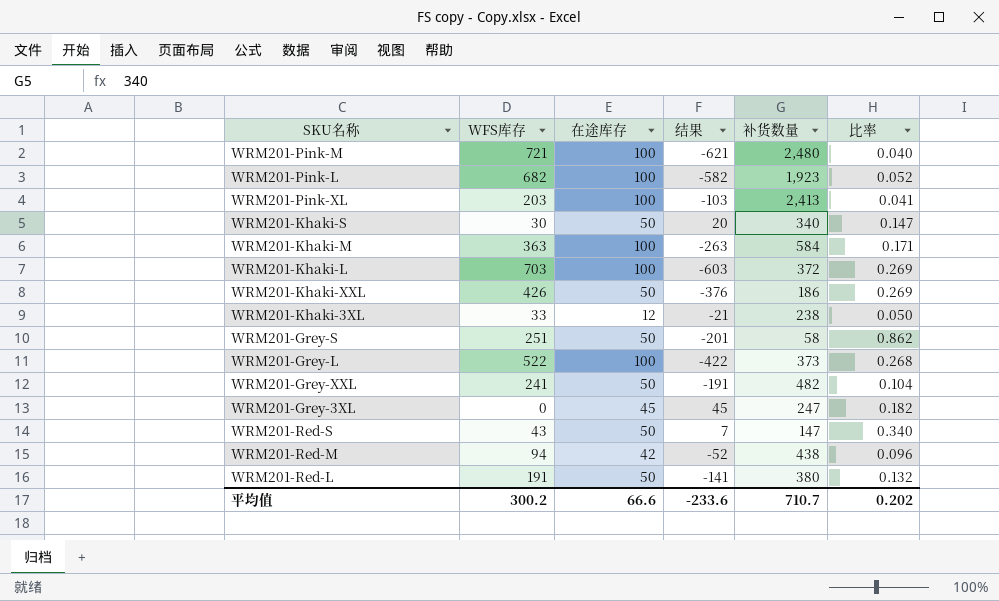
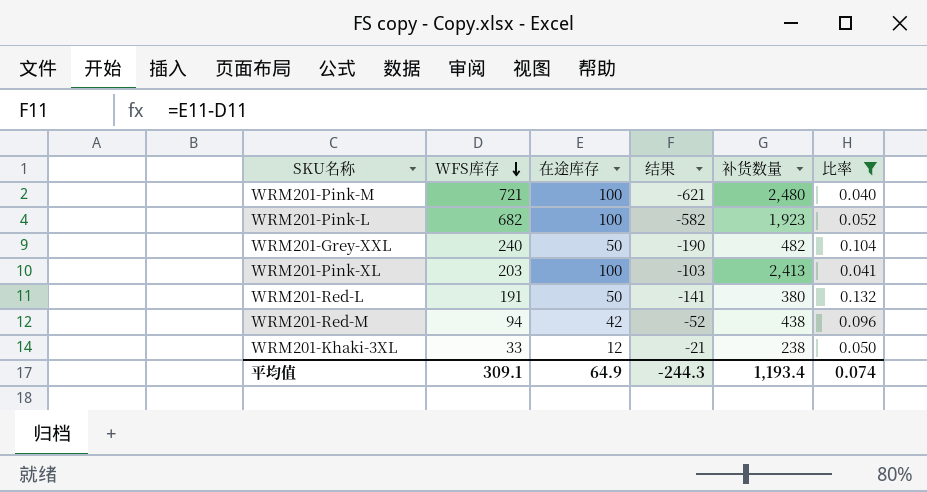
filter: none -> 比率 <= 0.132
row order: none -> WFS库存 descending
WRM201-Grey-XXL | WFS库存: 241 -> 240
WRM201-Grey-XXL | 结果: -191 -> -190
平均值 | WFS库存: 300.2 -> 309.1
平均值 | 在途库存: 66.6 -> 64.9
平均值 | 结果: -233.6 -> -244.3
平均值 | 补货数量: 710.7 -> 1,193.4
平均值 | 比率: 0.202 -> 0.074

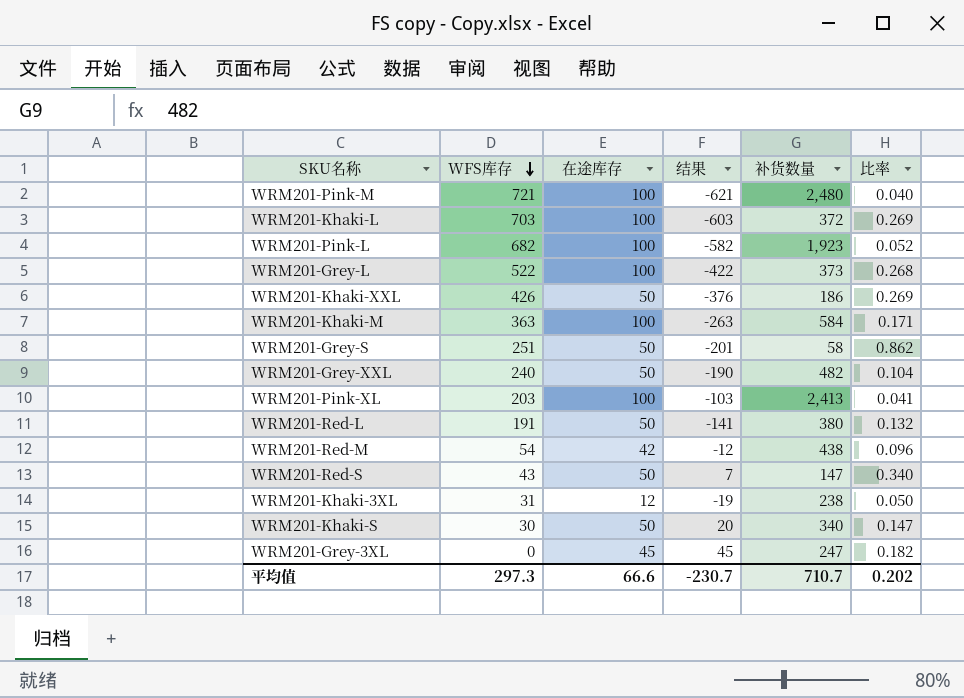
filter: 比率 <= 0.132 -> none
WRM201-Red-M | WFS库存: 94 -> 54
WRM201-Red-M | 结果: -52 -> -12
WRM201-Khaki-3XL | WFS库存: 33 -> 31
WRM201-Khaki-3XL | 结果: -21 -> -19
平均值 | WFS库存: 309.1 -> 297.3
平均值 | 在途库存: 64.9 -> 66.6
平均值 | 结果: -244.3 -> -230.7
平均值 | 补货数量: 1,193.4 -> 710.7
平均值 | 比率: 0.074 -> 0.202

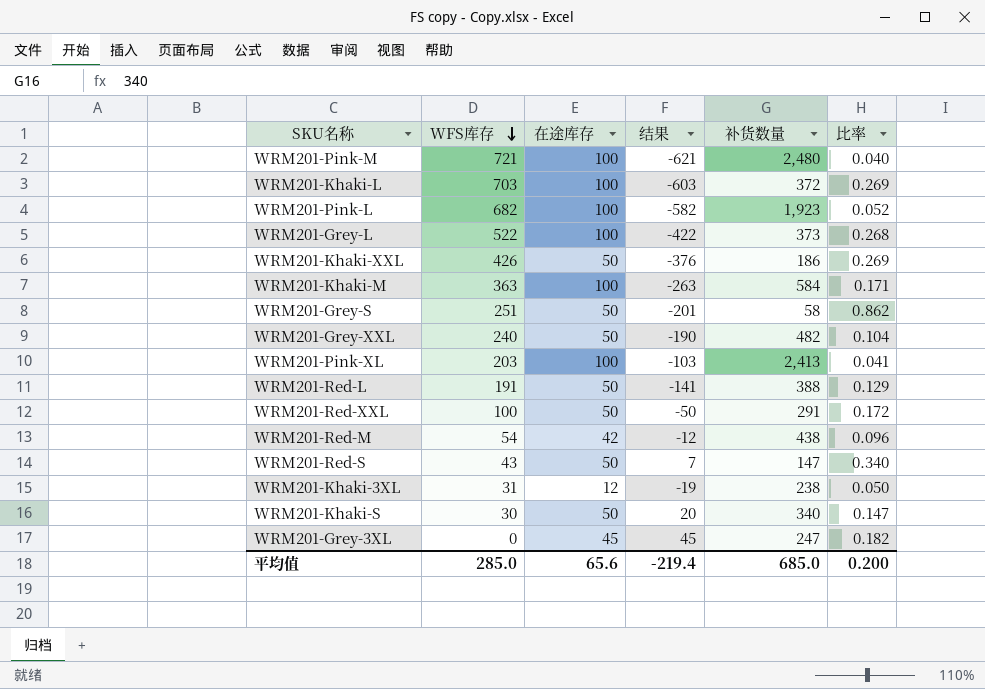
WRM201-Red-L | 补货数量: 380 -> 388
WRM201-Red-L | 比率: 0.132 -> 0.129
row WRM201-Red-XXL: none -> 100 | 50 | -50 | 291 | 0.172
平均值 | WFS库存: 297.3 -> 285.0
平均值 | 在途库存: 66.6 -> 65.6
平均值 | 结果: -230.7 -> -219.4
平均值 | 补货数量: 710.7 -> 685.0
平均值 | 比率: 0.202 -> 0.200

